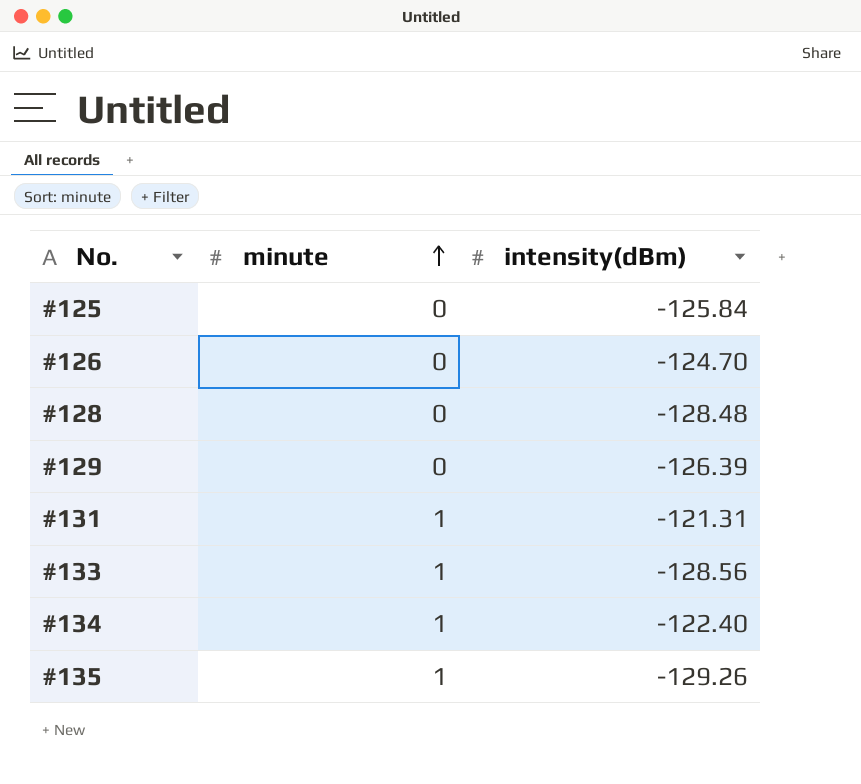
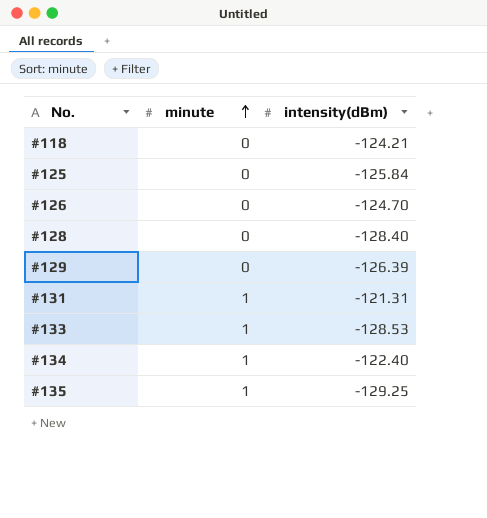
row #118: none -> 0 | -124.21
#128 | intensity(dBm): -128.48 -> -128.40
#133 | intensity(dBm): -128.56 -> -128.53
#135 | intensity(dBm): -129.26 -> -129.25

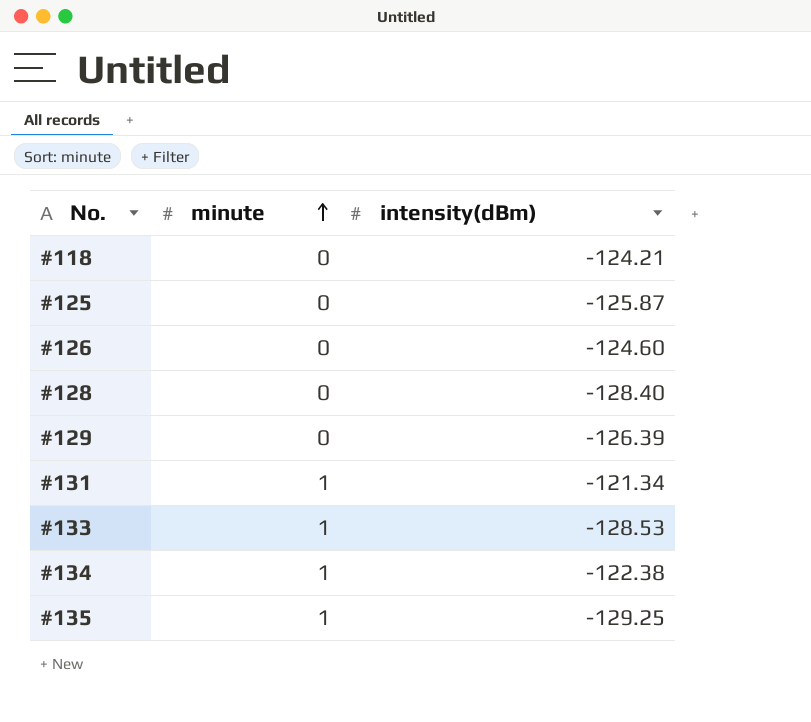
#125 | intensity(dBm): -125.84 -> -125.87
#126 | intensity(dBm): -124.70 -> -124.60
#131 | intensity(dBm): -121.31 -> -121.34
#134 | intensity(dBm): -122.40 -> -122.38

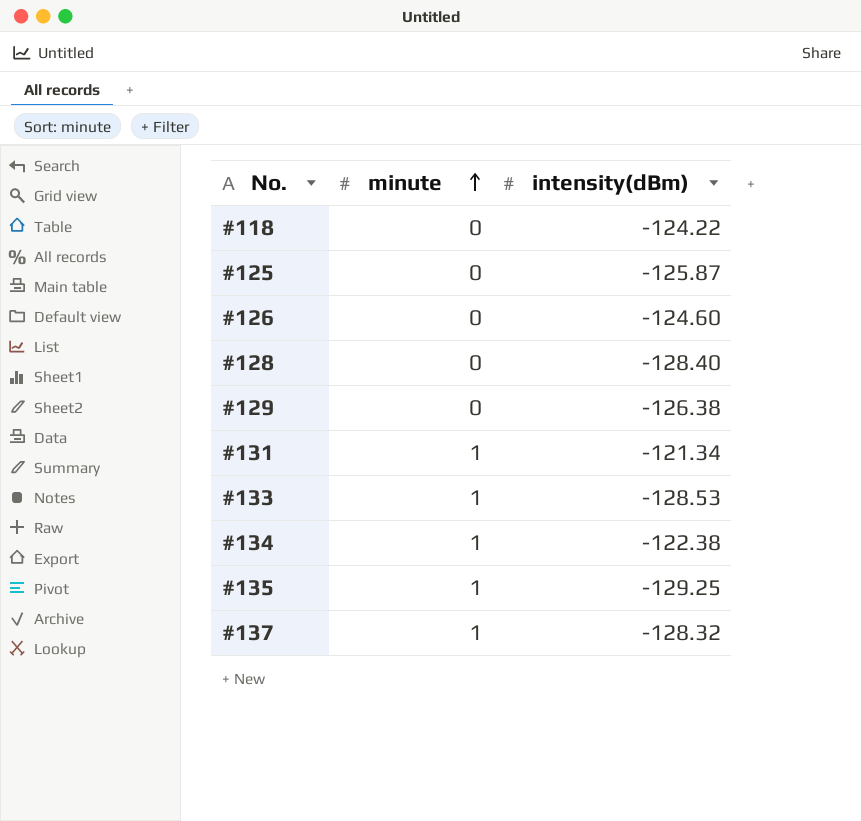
#118 | intensity(dBm): -124.21 -> -124.22
#129 | intensity(dBm): -126.39 -> -126.38
row #137: none -> 1 | -128.32

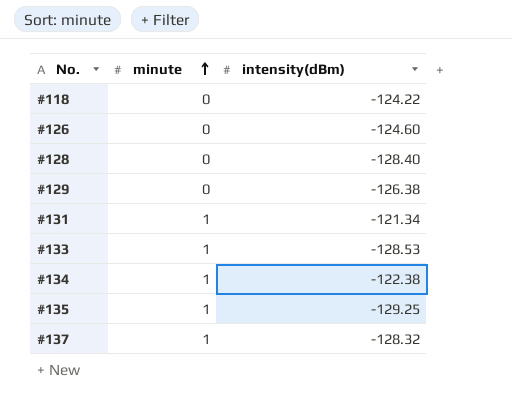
row #125: 0 | -125.87 -> none

